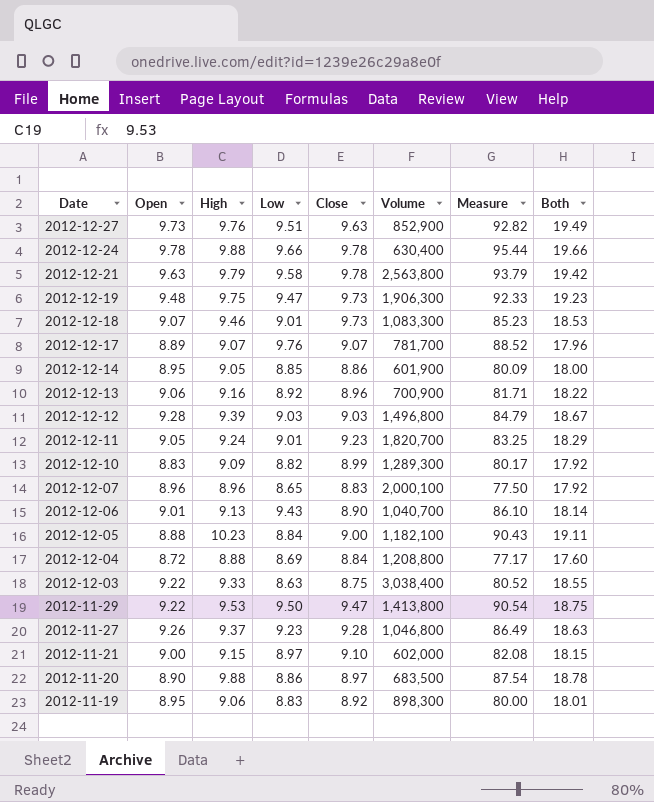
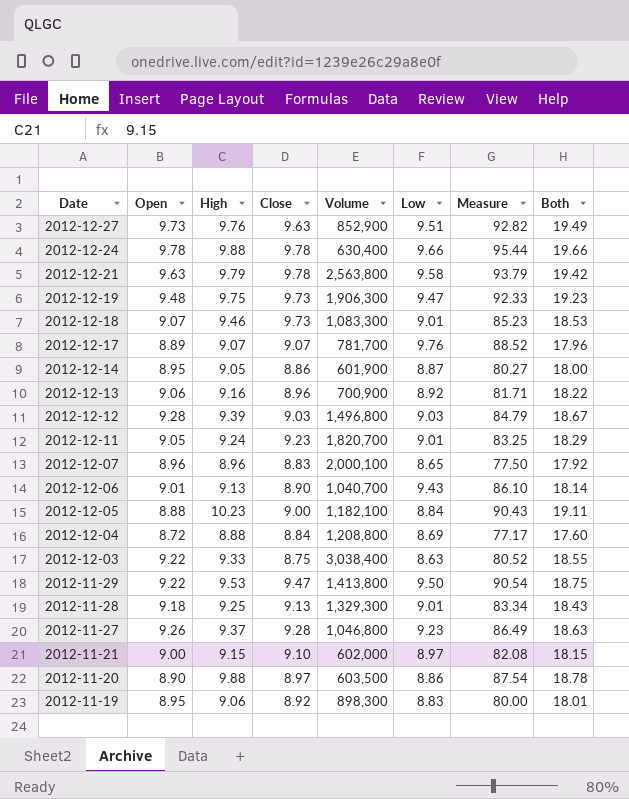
column Low | position: 4 -> 6
row 2012-12-10: 8.83 | 9.09 | 8.82 | 8.99 | 1,289,300 | 80.17 | 17.92 -> none
2012-12-14 | Low: 8.85 -> 8.87
2012-12-14 | Measure: 80.09 -> 80.27
row 2012-11-28: none -> 9.18 | 9.25 | 9.13 | 1,329,300 | 9.01 | 83.34 | 18.43
2012-11-20 | Volume: 683,500 -> 603,500

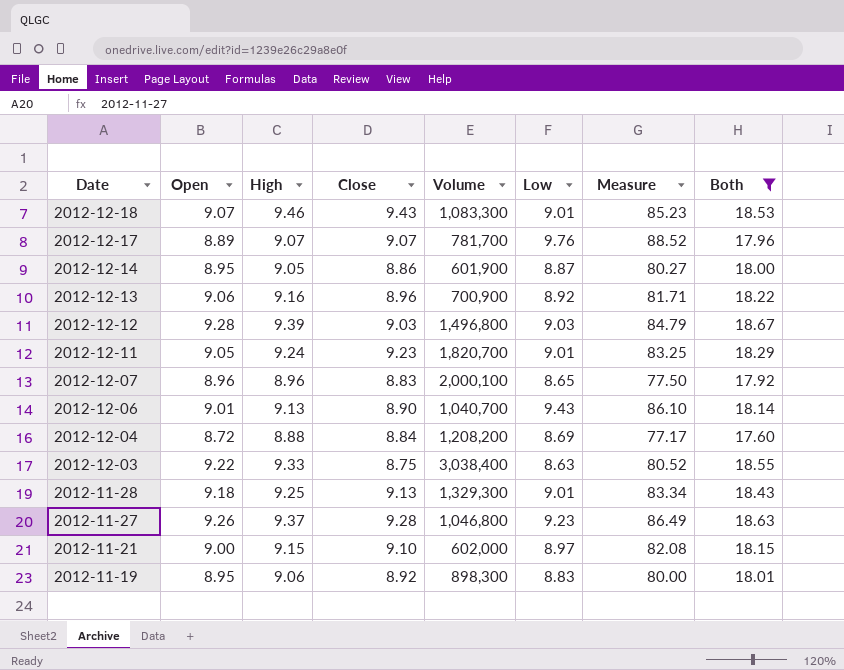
filter: none -> Both <= 18.67
2012-12-18 | Close: 9.73 -> 9.43
2012-12-04 | Volume: 1,208,800 -> 1,208,200

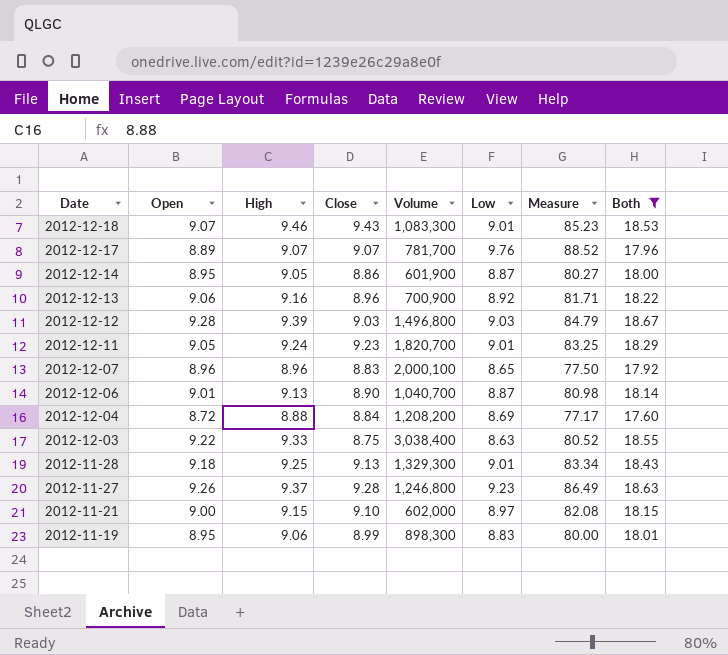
2012-12-06 | Low: 9.43 -> 8.87
2012-12-06 | Measure: 86.10 -> 80.98
2012-11-27 | Volume: 1,046,800 -> 1,246,800
2012-11-19 | Close: 8.92 -> 8.99

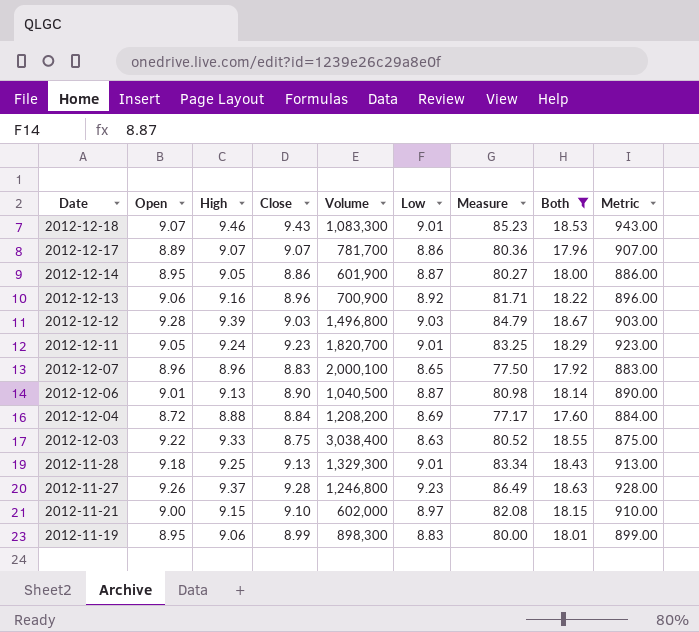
column Metric | formula: none -> [Close] * 100
2012-12-17 | Low: 9.76 -> 8.86
2012-12-17 | Measure: 88.52 -> 80.36
2012-12-06 | Volume: 1,040,700 -> 1,040,500

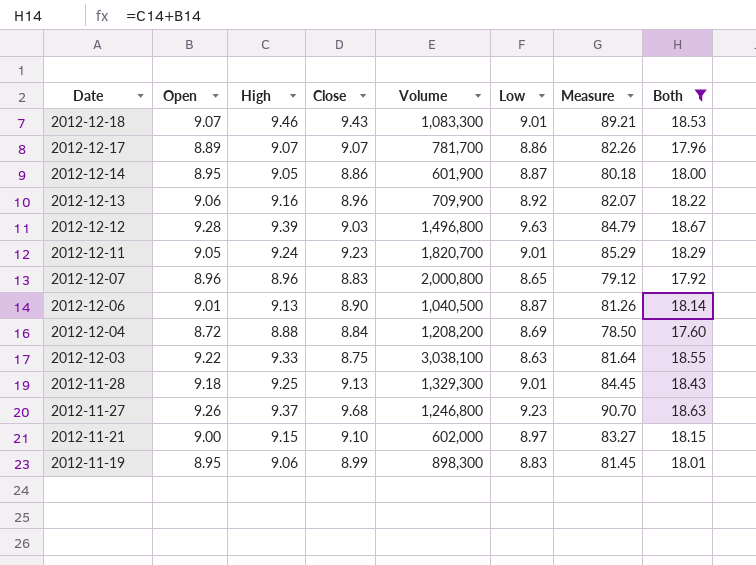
column Metric | formula: [Close] * 100 -> none
column Measure | formula: [High] * [Low] -> [High] * [Close]
2012-12-13 | Volume: 700,900 -> 709,900
2012-12-12 | Low: 9.03 -> 9.63
2012-12-07 | Volume: 2,000,100 -> 2,000,800
2012-12-03 | Volume: 3,038,400 -> 3,038,100
2012-11-27 | Close: 9.28 -> 9.68

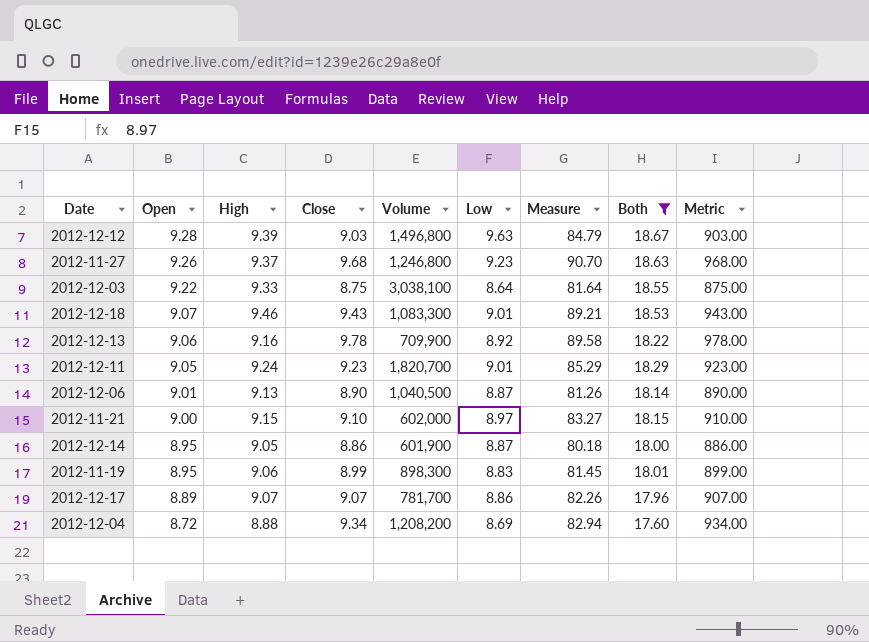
row order: Date descending -> Open descending
column Metric | formula: none -> [Close] * 100
row 2012-12-07: 8.96 | 8.96 | 8.83 | 2,000,800 | 8.65 | 79.12 | 17.92 -> none
row 2012-11-28: 9.18 | 9.25 | 9.13 | 1,329,300 | 9.01 | 84.45 | 18.43 -> none
2012-12-03 | Low: 8.63 -> 8.64
2012-12-13 | Close: 8.96 -> 9.78
2012-12-13 | Measure: 82.07 -> 89.58
2012-12-04 | Close: 8.84 -> 9.34
2012-12-04 | Measure: 78.50 -> 82.94

